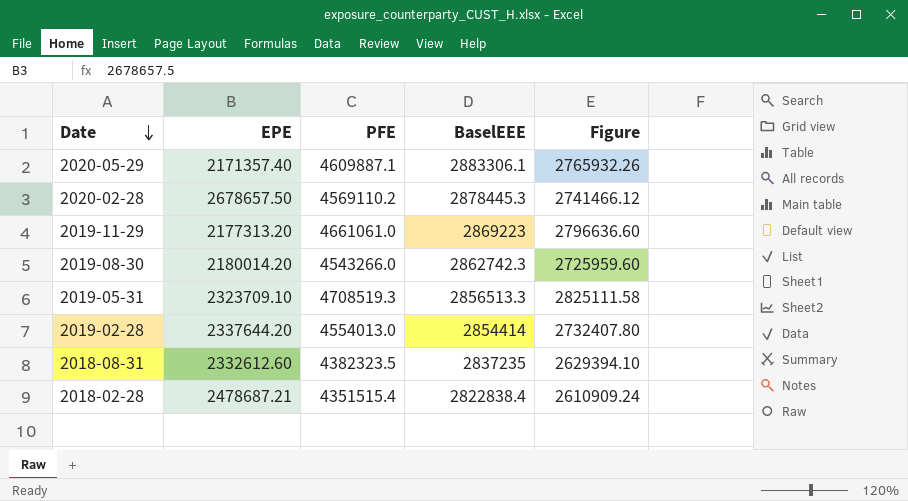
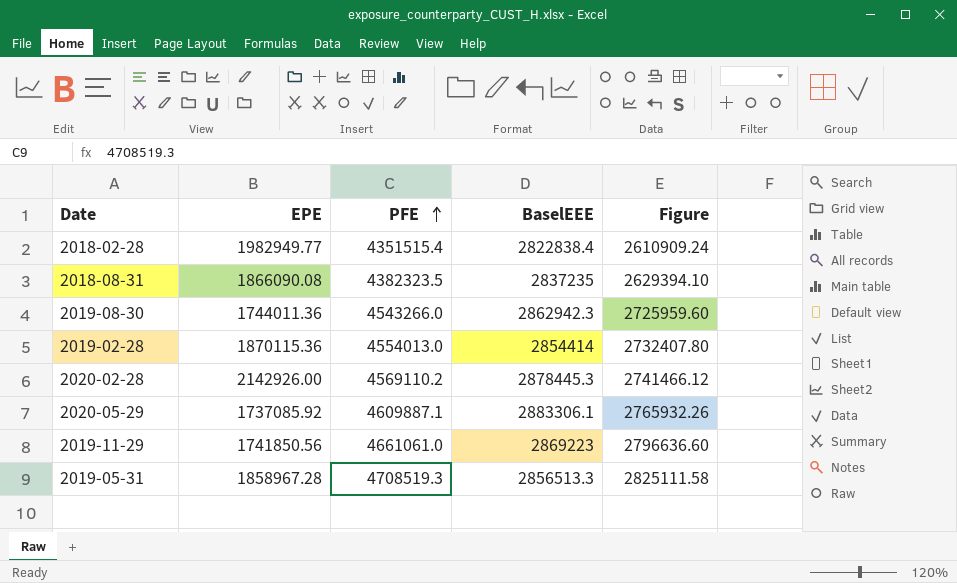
row order: Date descending -> PFE ascending
2018-02-28 | EPE: 2478687.21 -> 1982949.77
2018-08-31 | EPE: 2332612.60 -> 1866090.08
2019-08-30 | EPE: 2180014.20 -> 1744011.36
2019-08-30 | BaselEEE: 2862742.3 -> 2862942.3
2019-02-28 | EPE: 2337644.20 -> 1870115.36
2020-02-28 | EPE: 2678657.50 -> 2142926.00
2020-05-29 | EPE: 2171357.40 -> 1737085.92
2019-11-29 | EPE: 2177313.20 -> 1741850.56
2019-05-31 | EPE: 2323709.10 -> 1858967.28

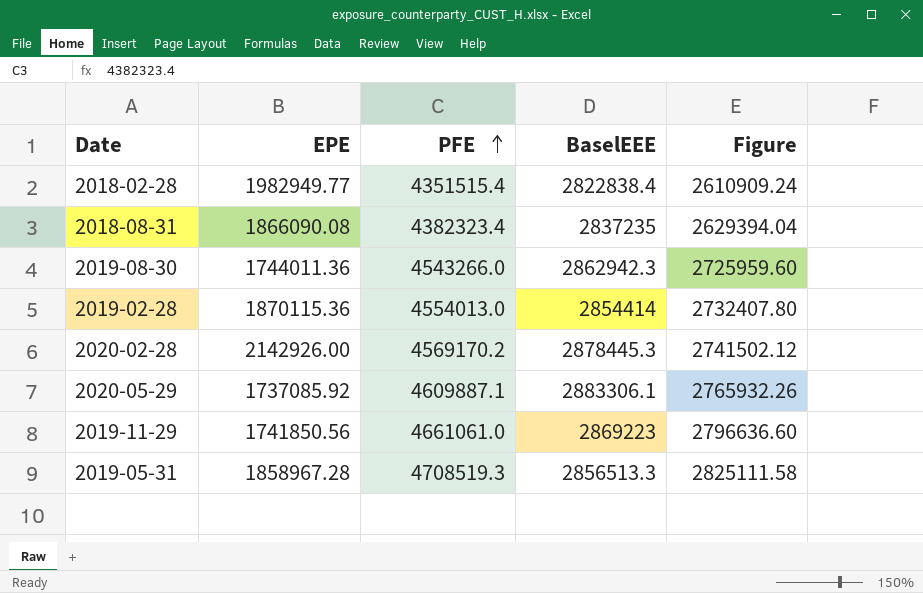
2018-08-31 | PFE: 4382323.5 -> 4382323.4
2018-08-31 | Figure: 2629394.10 -> 2629394.04
2020-02-28 | PFE: 4569110.2 -> 4569170.2
2020-02-28 | Figure: 2741466.12 -> 2741502.12

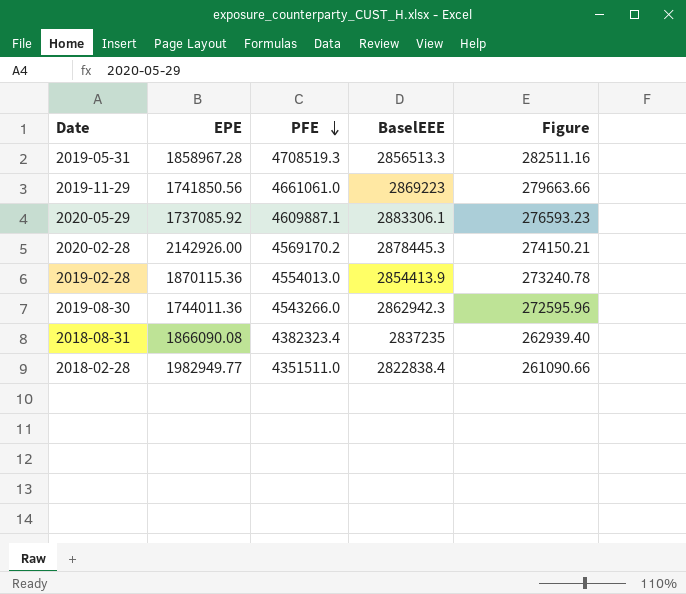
row order: PFE ascending -> PFE descending
column Figure | formula: [PFE] * 0.6 -> [PFE] * 0.06
2019-02-28 | BaselEEE: 2854414 -> 2854413.9
2018-02-28 | PFE: 4351515.4 -> 4351511.0

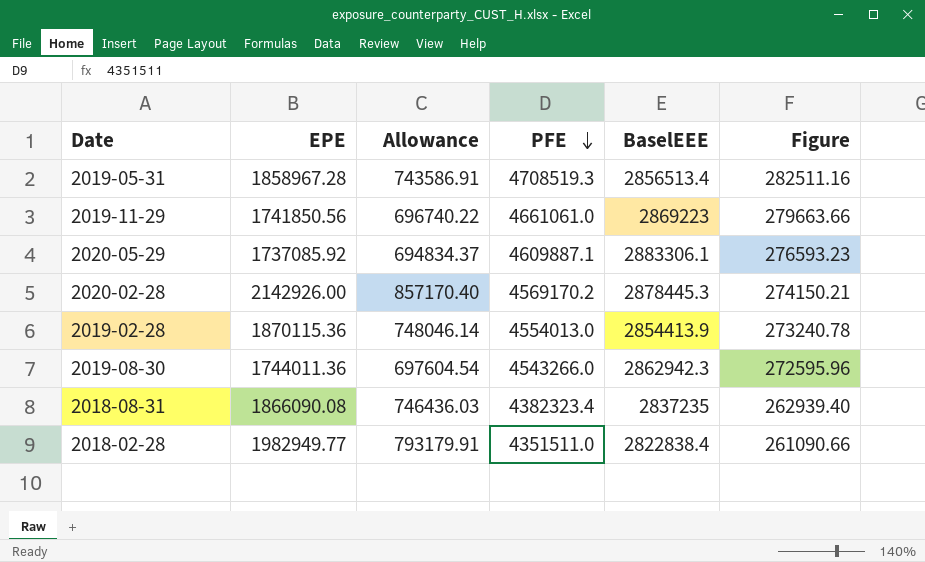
column Allowance | formula: none -> [EPE] * 0.4
2019-05-31 | BaselEEE: 2856513.3 -> 2856513.4

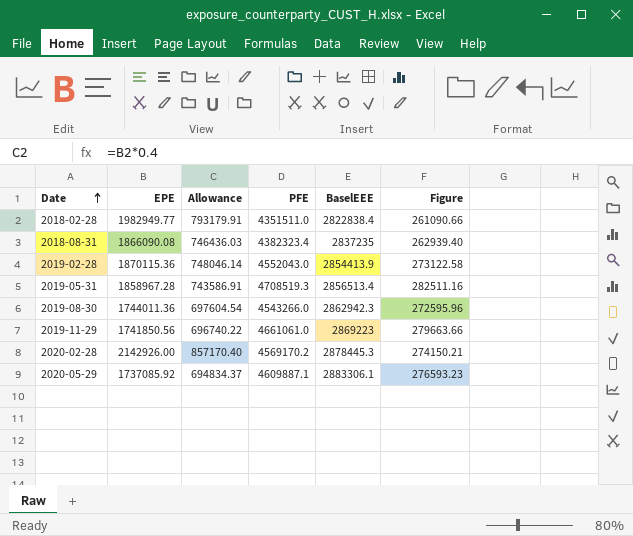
row order: PFE descending -> Date ascending
2019-02-28 | PFE: 4554013.0 -> 4552043.0
2019-02-28 | Figure: 273240.78 -> 273122.58

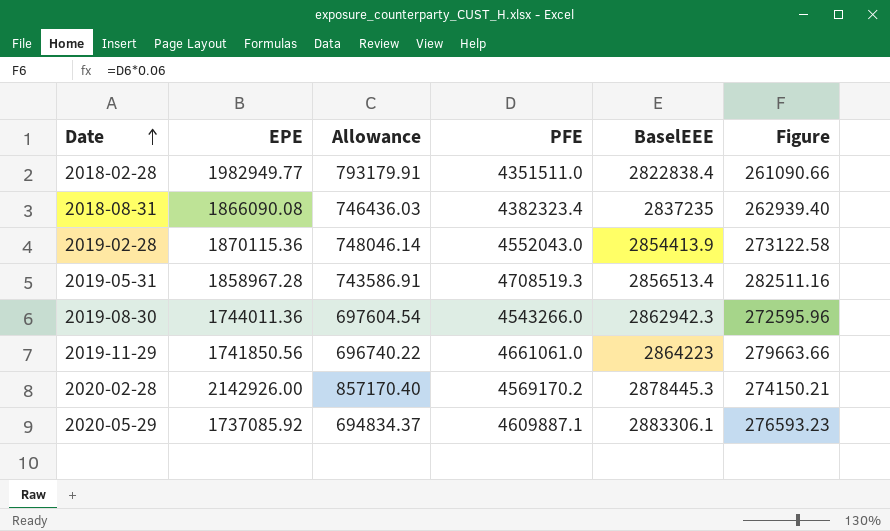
2019-11-29 | BaselEEE: 2869223 -> 2864223

